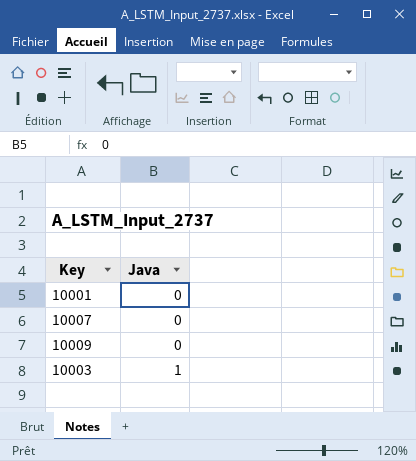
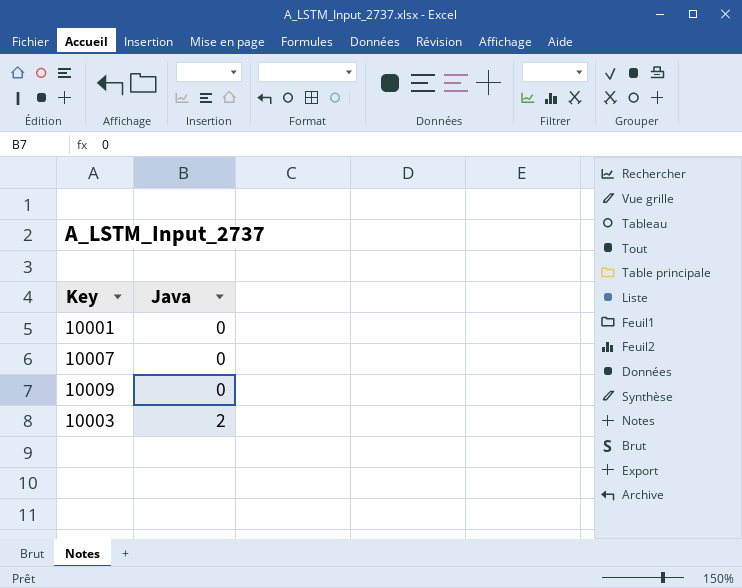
10003 | Java: 1 -> 2

